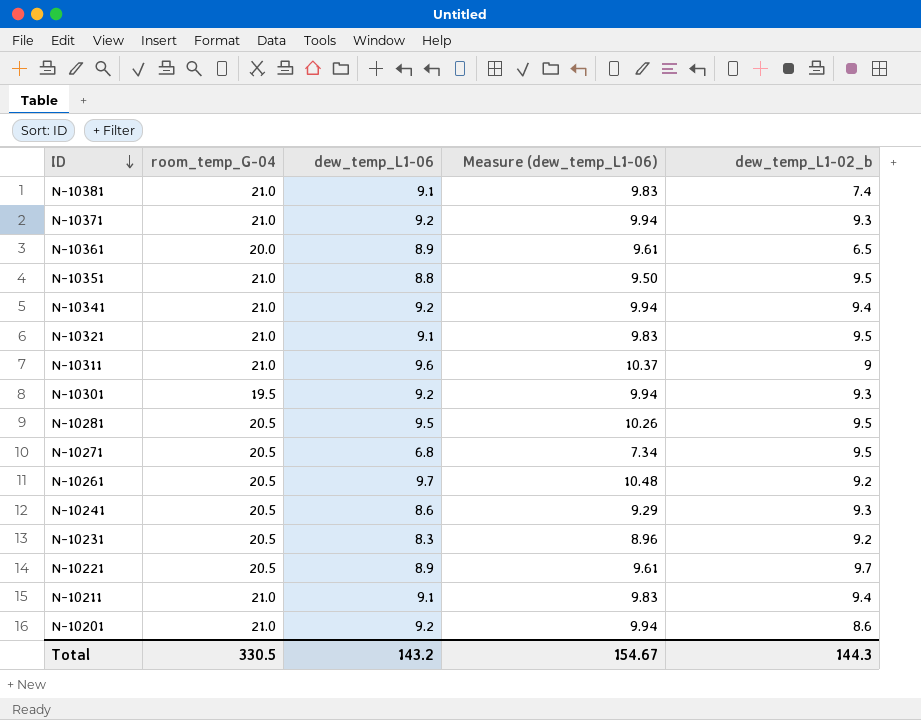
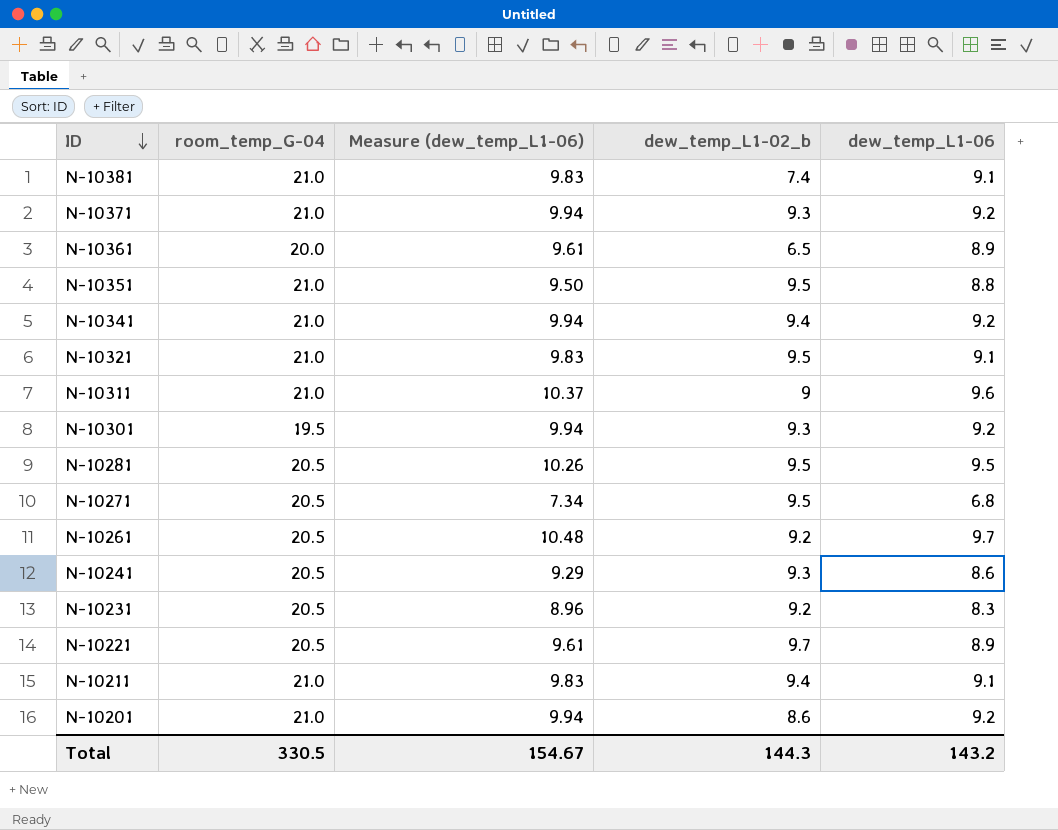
column dew_temp_L1-06 | position: 3 -> 5

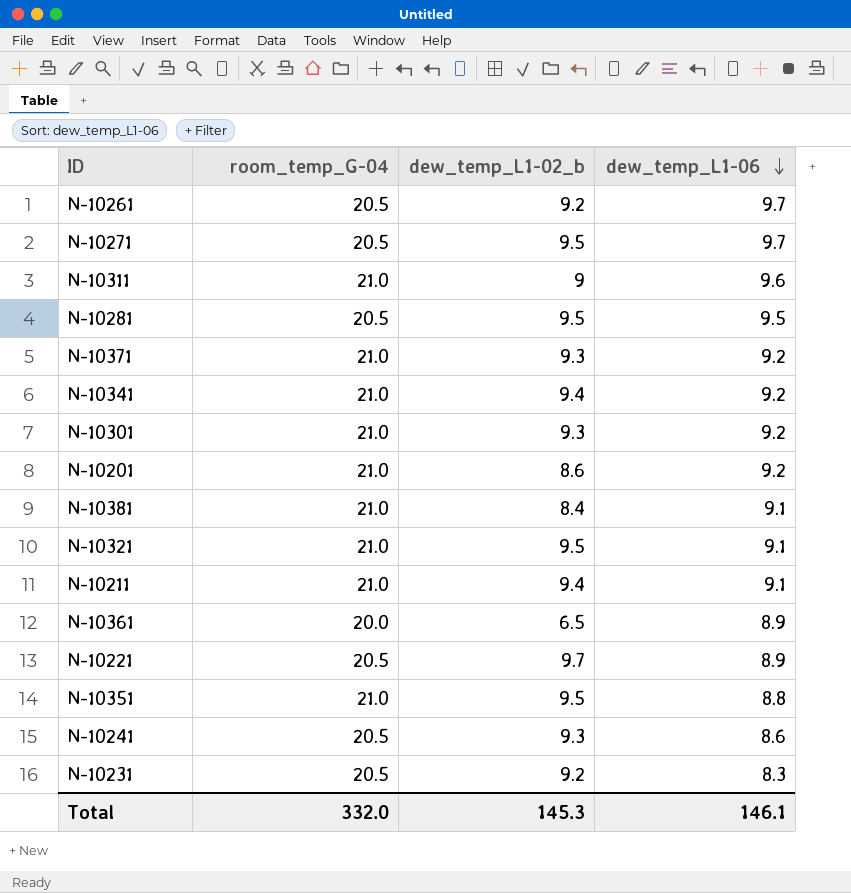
row order: ID descending -> dew_temp_L1-06 descending
column Measure (dew_temp_L1-06) | formula: [dew_temp_L1-06] * 1.08 -> none
N-10271 | dew_temp_L1-06: 6.8 -> 9.7
N-10301 | room_temp_G-04: 19.5 -> 21.0
N-10381 | dew_temp_L1-02_b: 7.4 -> 8.4
Total | room_temp_G-04: 330.5 -> 332.0
Total | dew_temp_L1-02_b: 144.3 -> 145.3
Total | dew_temp_L1-06: 143.2 -> 146.1

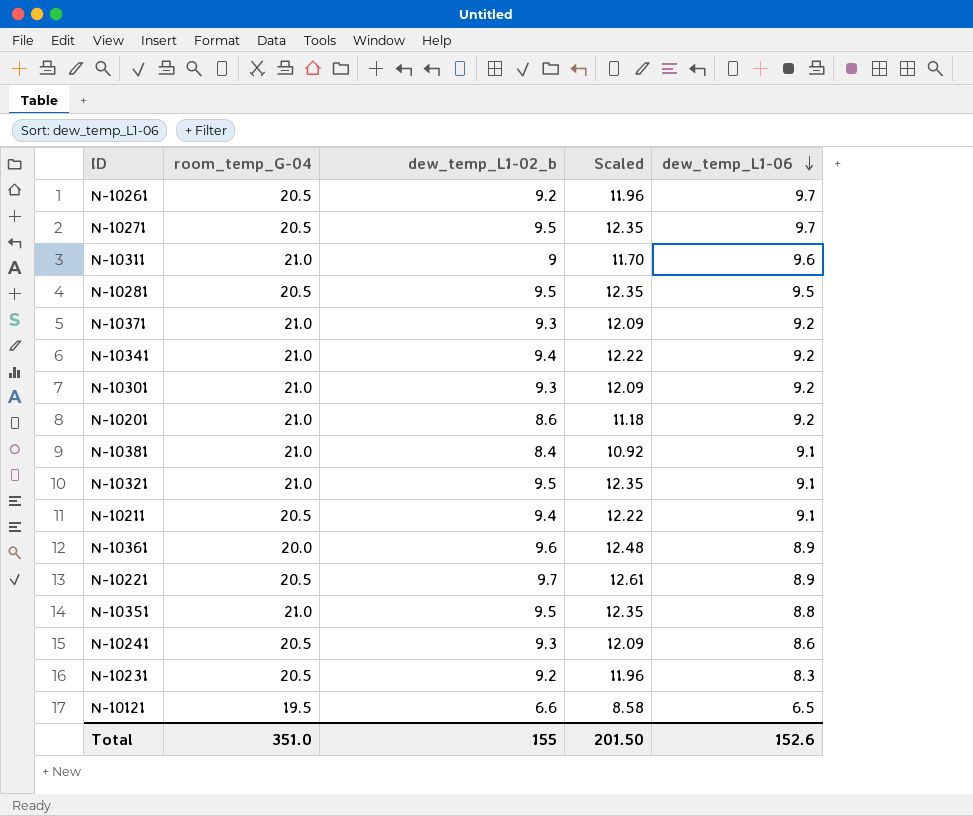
column Scaled | formula: none -> [dew_temp_L1-02_b] * 1.3
N-10211 | room_temp_G-04: 21.0 -> 20.5
N-10361 | dew_temp_L1-02_b: 6.5 -> 9.6
row N-10121: none -> 19.5 | 6.6 | 8.58 | 6.5
Total | room_temp_G-04: 332.0 -> 351.0
Total | dew_temp_L1-02_b: 145.3 -> 155
Total | dew_temp_L1-06: 146.1 -> 152.6

